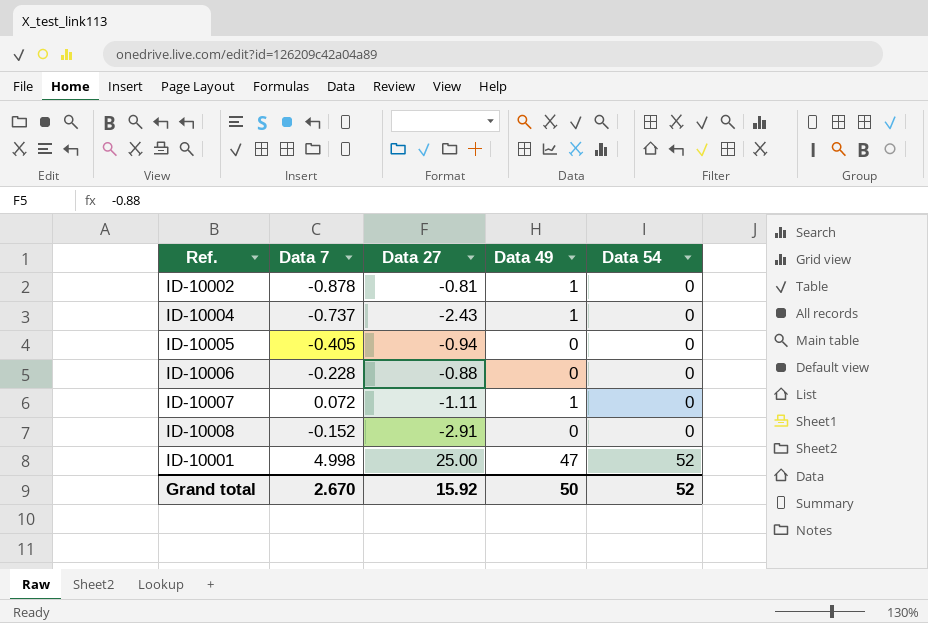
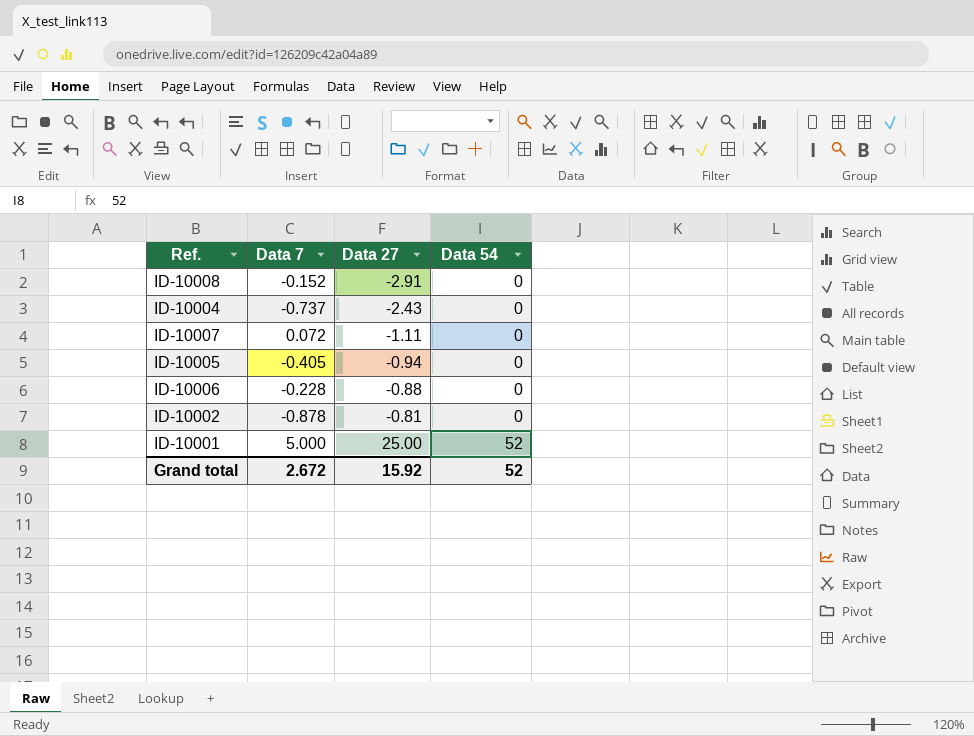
row order: Data 54 ascending -> Data 27 ascending
column Data 49 | position: 4 -> none
ID-10001 | Data 7: 4.998 -> 5.000
Grand total | Data 7: 2.670 -> 2.672

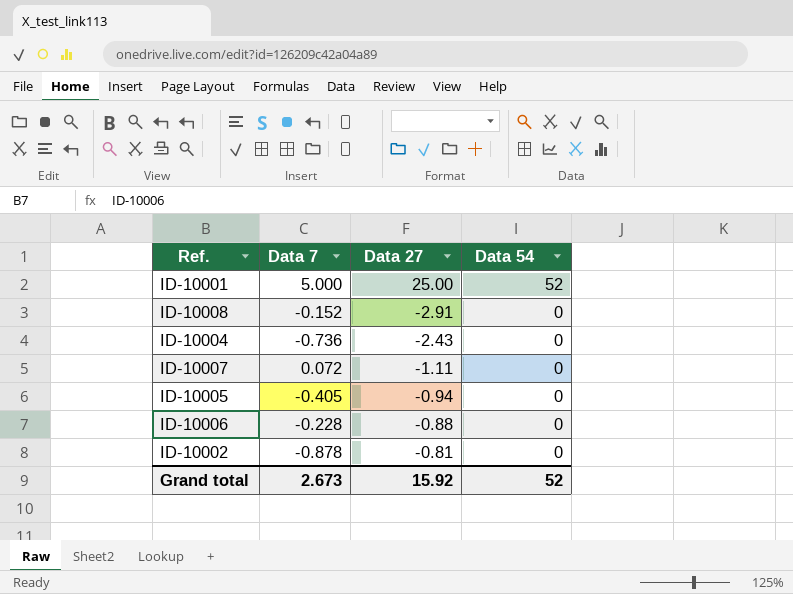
row order: Data 27 ascending -> Data 54 descending
ID-10004 | Data 7: -0.737 -> -0.736
Grand total | Data 7: 2.672 -> 2.673

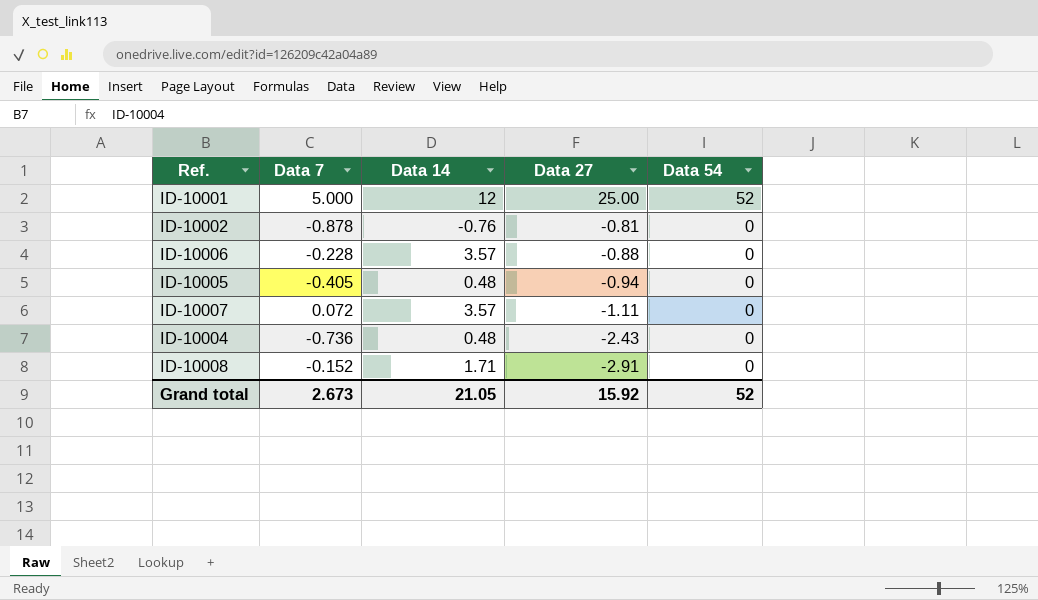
row order: Data 54 descending -> Data 27 descending
column Data 14 | position: none -> 3

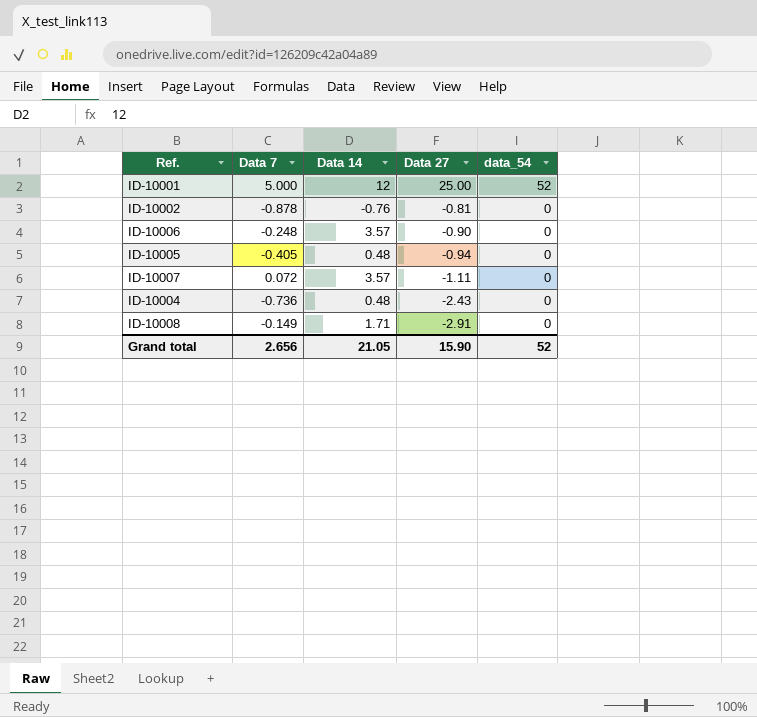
column name: Data 54 -> data_54
ID-10006 | Data 7: -0.228 -> -0.248
ID-10006 | Data 27: -0.88 -> -0.90
ID-10008 | Data 7: -0.152 -> -0.149
Grand total | Data 7: 2.673 -> 2.656
Grand total | Data 27: 15.92 -> 15.90

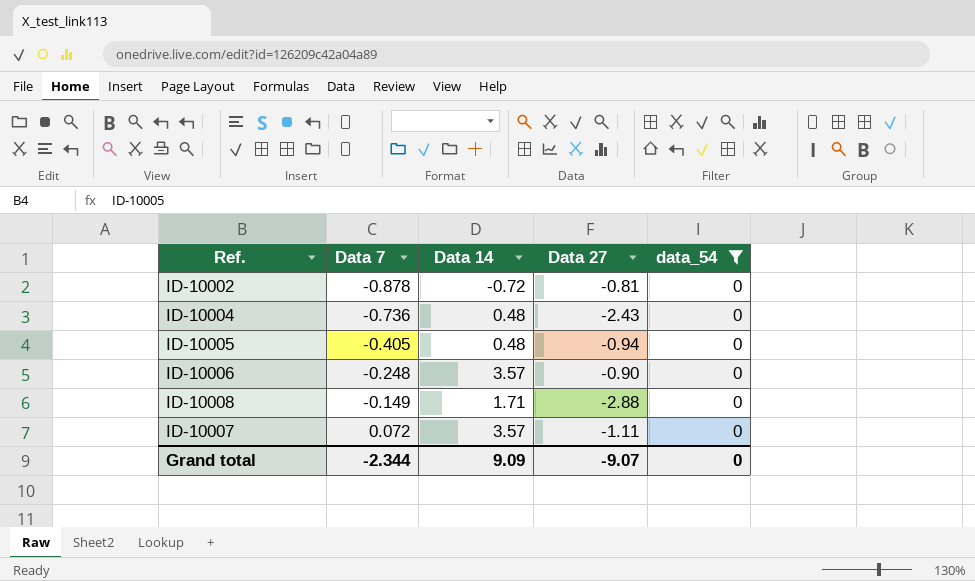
filter: none -> data_54 = 0
row order: Data 27 descending -> Data 7 ascending
ID-10002 | Data 14: -0.76 -> -0.72
ID-10008 | Data 27: -2.91 -> -2.88
Grand total | Data 7: 2.656 -> -2.344
Grand total | Data 14: 21.05 -> 9.09
Grand total | Data 27: 15.90 -> -9.07
Grand total | data_54: 52 -> 0

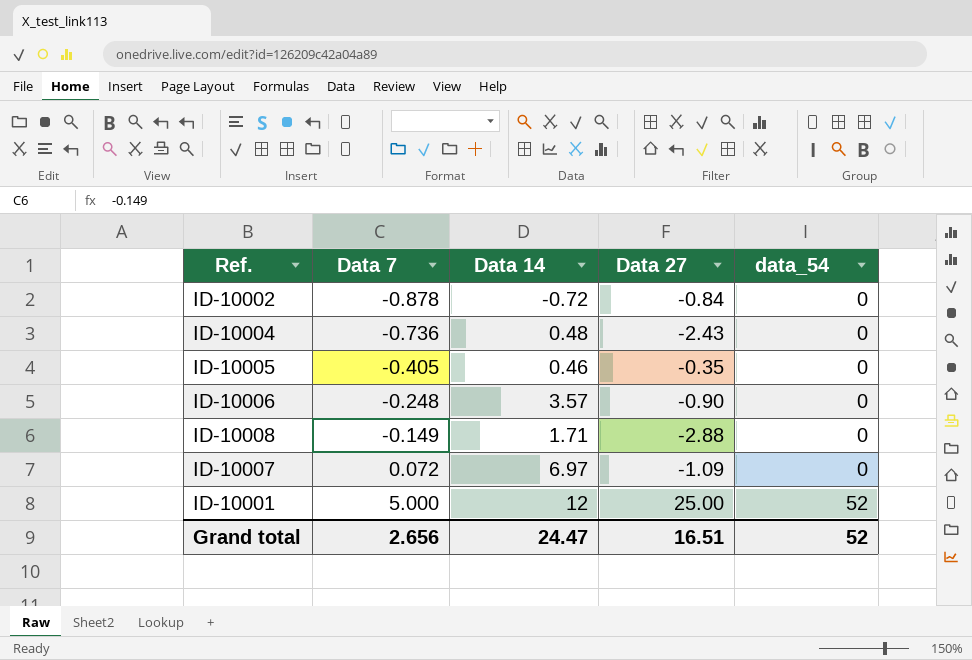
filter: data_54 = 0 -> none
ID-10002 | Data 27: -0.81 -> -0.84
ID-10005 | Data 14: 0.48 -> 0.46
ID-10005 | Data 27: -0.94 -> -0.35
ID-10007 | Data 14: 3.57 -> 6.97
ID-10007 | Data 27: -1.11 -> -1.09
Grand total | Data 7: -2.344 -> 2.656
Grand total | Data 14: 9.09 -> 24.47
Grand total | Data 27: -9.07 -> 16.51
Grand total | data_54: 0 -> 52

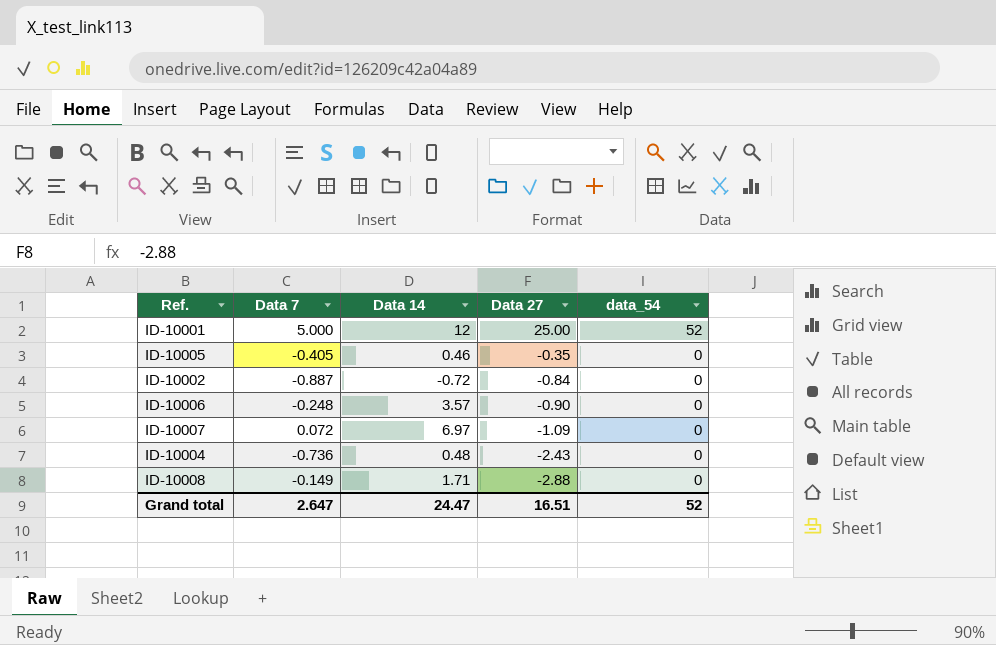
row order: Data 7 ascending -> Data 27 descending
ID-10002 | Data 7: -0.878 -> -0.887
Grand total | Data 7: 2.656 -> 2.647

